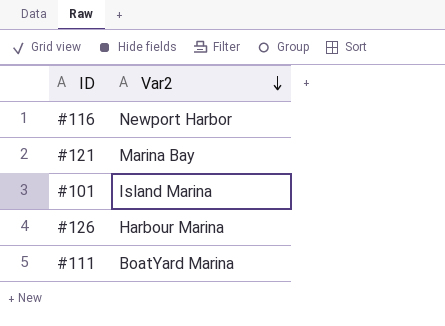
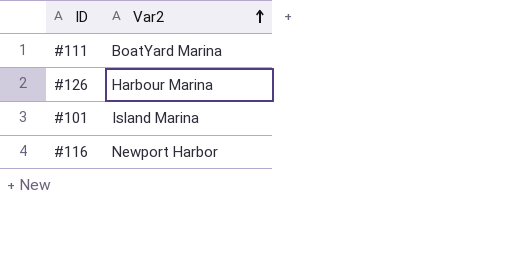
row order: Var2 descending -> Var2 ascending
row #121: Marina Bay -> none

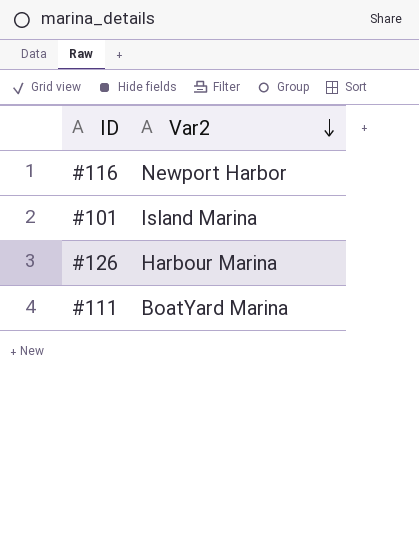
row order: Var2 ascending -> Var2 descending

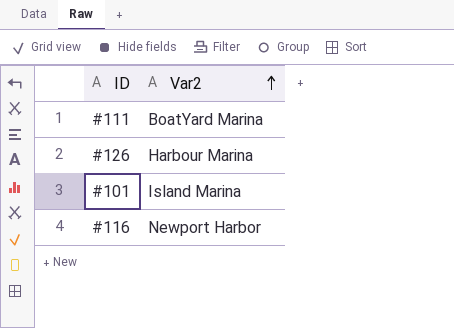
row order: Var2 descending -> Var2 ascending

